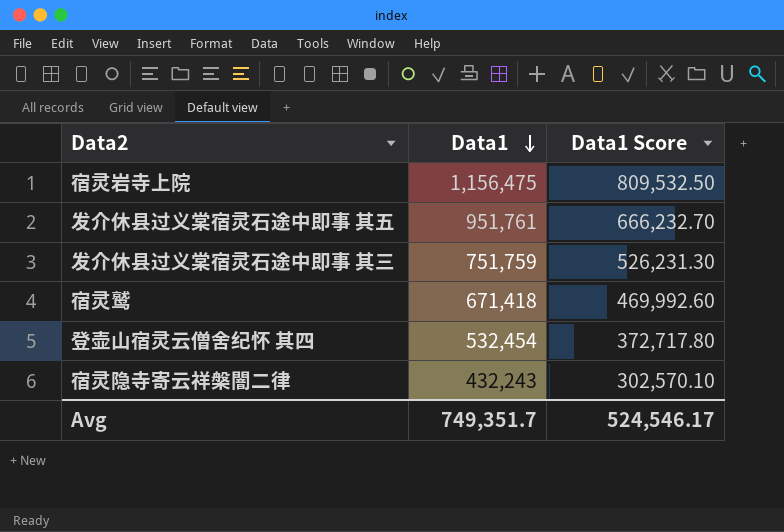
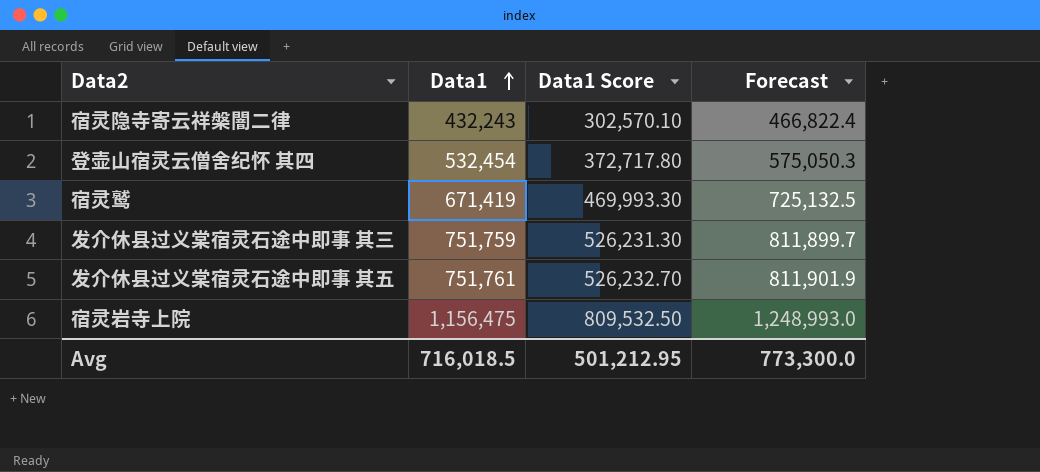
row order: Data1 descending -> Data1 ascending
column Forecast | formula: none -> [Data1] * 1.08
宿灵鹫 | Data1: 671,418 -> 671,419
宿灵鹫 | Data1 Score: 469,992.60 -> 469,993.30
发介休县过义棠宿灵石途中即事 其五 | Data1: 951,761 -> 751,761
发介休县过义棠宿灵石途中即事 其五 | Data1 Score: 666,232.70 -> 526,232.70
Avg | Data1: 749,351.7 -> 716,018.5
Avg | Data1 Score: 524,546.17 -> 501,212.95

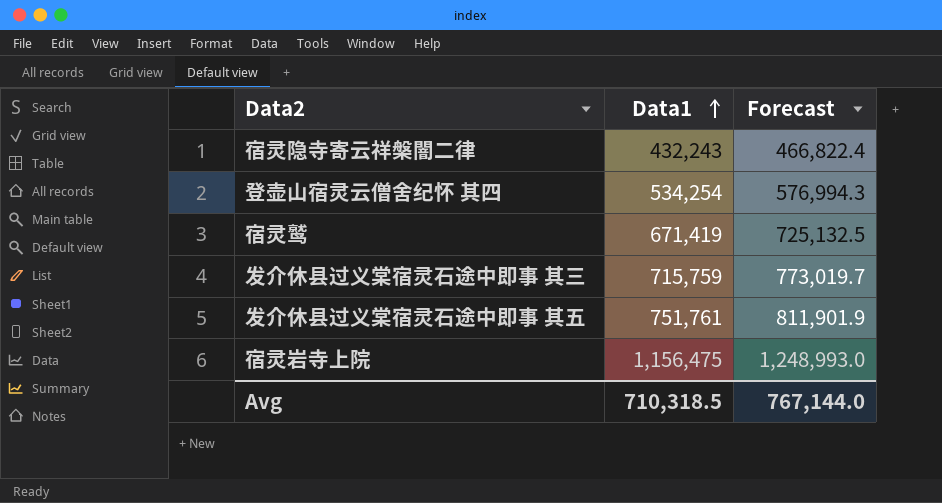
column Data1 Score | formula: [Data1] * 0.7 -> none
登壶山宿灵云僧舍纪怀 其四 | Data1: 532,454 -> 534,254
登壶山宿灵云僧舍纪怀 其四 | Forecast: 575,050.3 -> 576,994.3
发介休县过义棠宿灵石途中即事 其三 | Data1: 751,759 -> 715,759
发介休县过义棠宿灵石途中即事 其三 | Forecast: 811,899.7 -> 773,019.7
Avg | Data1: 716,018.5 -> 710,318.5
Avg | Forecast: 773,300.0 -> 767,144.0

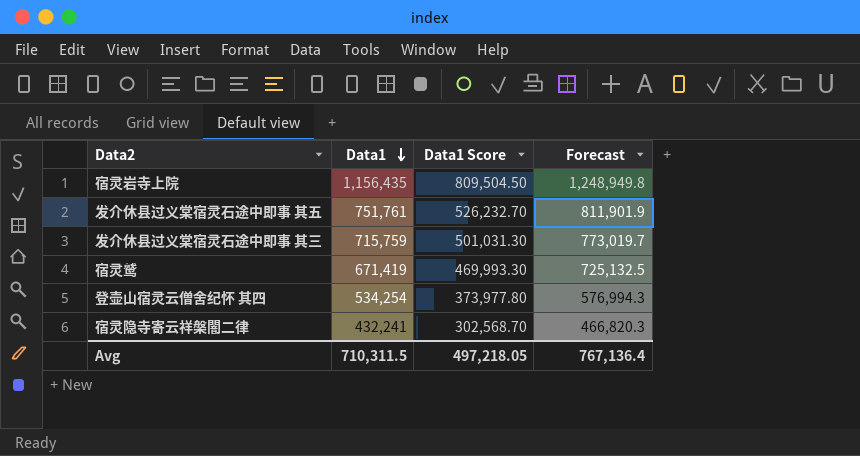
row order: Data1 ascending -> Data1 descending
column Data1 Score | formula: none -> [Data1] * 0.7
宿灵岩寺上院 | Data1: 1,156,475 -> 1,156,435
宿灵岩寺上院 | Forecast: 1,248,993.0 -> 1,248,949.8
宿灵隐寺寄云祥槃闇二律 | Data1: 432,243 -> 432,241
宿灵隐寺寄云祥槃闇二律 | Forecast: 466,822.4 -> 466,820.3
Avg | Data1: 710,318.5 -> 710,311.5
Avg | Forecast: 767,144.0 -> 767,136.4

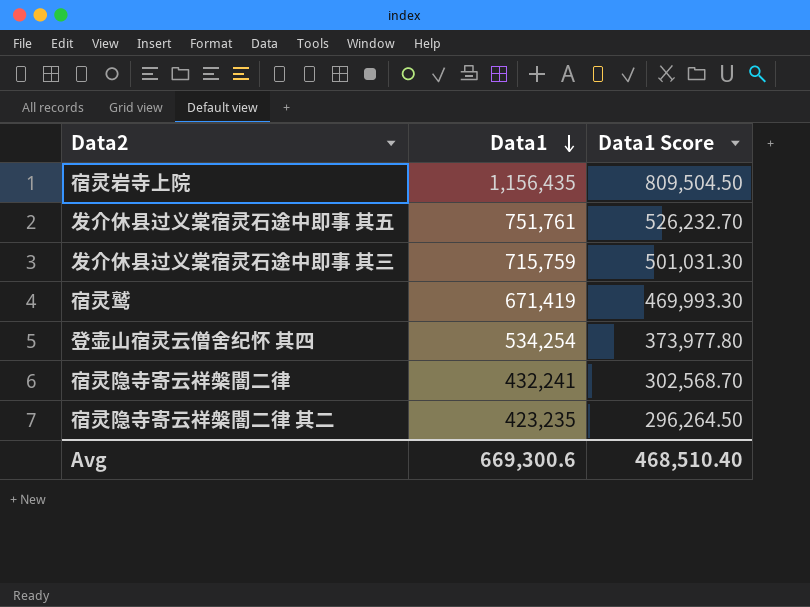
column Forecast | formula: [Data1] * 1.08 -> none
row 宿灵隐寺寄云祥槃闇二律 其二: none -> 423,235 | 296,264.50
Avg | Data1: 710,311.5 -> 669,300.6
Avg | Data1 Score: 497,218.05 -> 468,510.40

